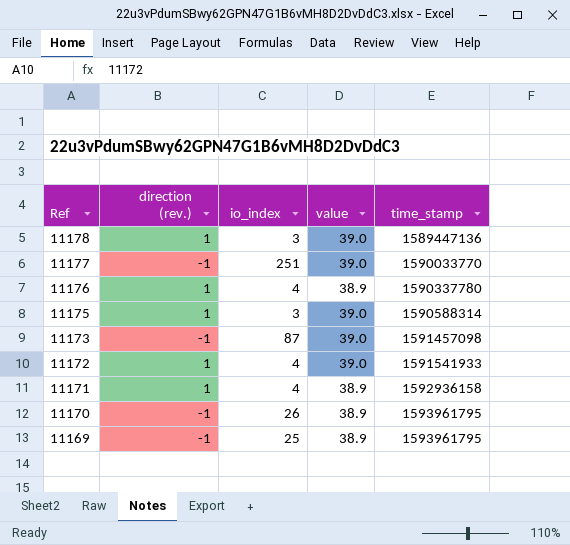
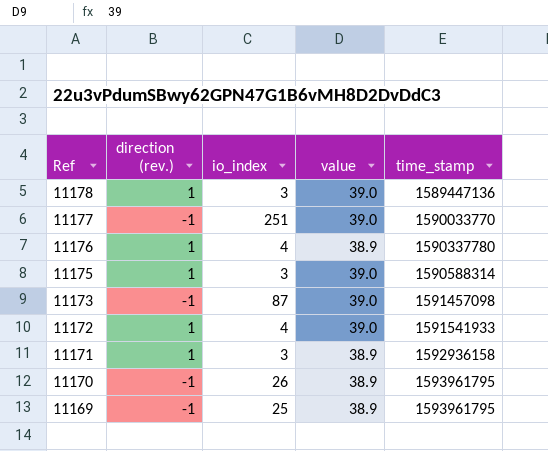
11171 | io_index: 4 -> 3

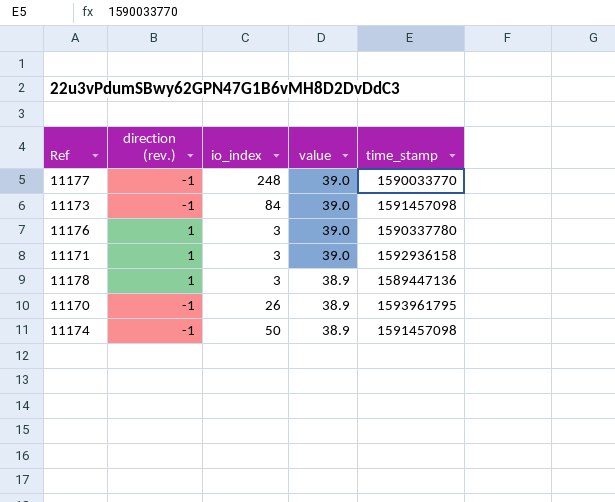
row order: Ref descending -> value descending
row 11175: 1 | 3 | 39.0 | 1590588314 -> none
row 11172: 1 | 4 | 39.0 | 1591541933 -> none
row 11169: -1 | 25 | 38.9 | 1593961795 -> none
11177 | io_index: 251 -> 248
11173 | io_index: 87 -> 84
11176 | io_index: 4 -> 3
11176 | value: 38.9 -> 39.0
11171 | value: 38.9 -> 39.0
11178 | value: 39.0 -> 38.9
row 11174: none -> -1 | 50 | 38.9 | 1591457098

